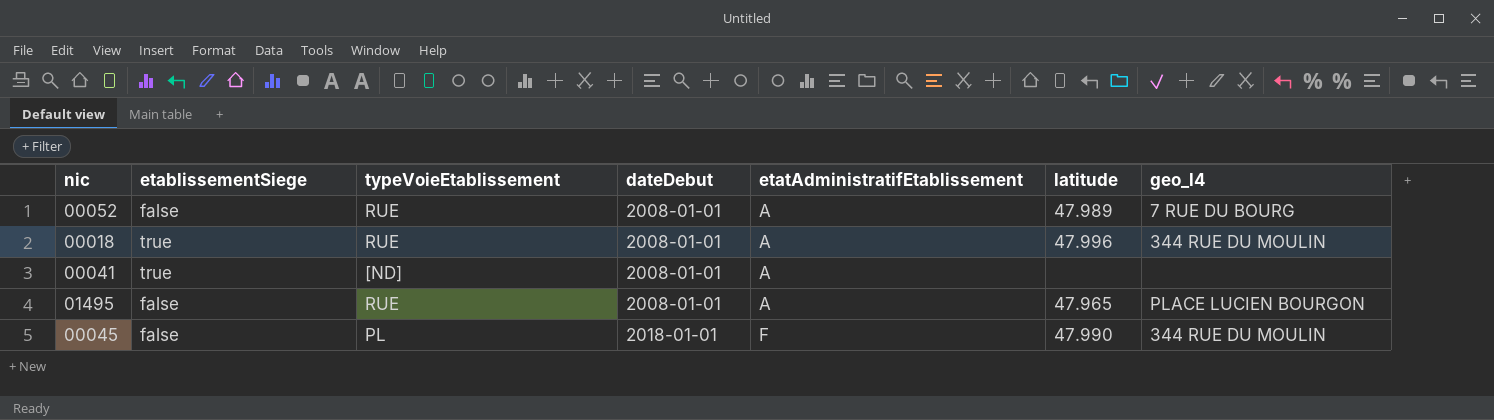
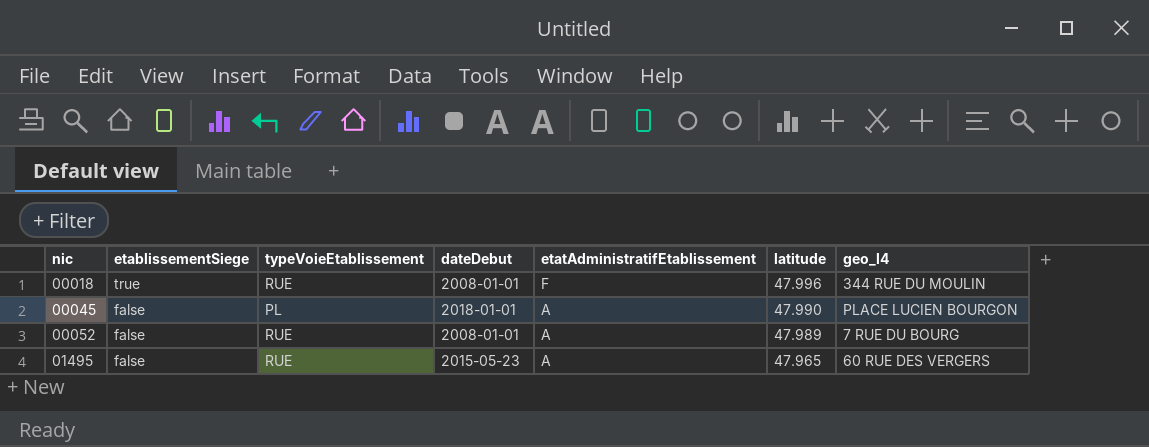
row order: dateDebut ascending -> nic ascending
row 00041: true | [ND] | 2008-01-01 | A | none | none -> none
00018 | etatAdministratifEtablissement: A -> F
00045 | etatAdministratifEtablissement: F -> A
00045 | geo_l4: 344 RUE DU MOULIN -> PLACE LUCIEN BOURGON
01495 | dateDebut: 2008-01-01 -> 2015-05-23
01495 | geo_l4: PLACE LUCIEN BOURGON -> 60 RUE DES VERGERS

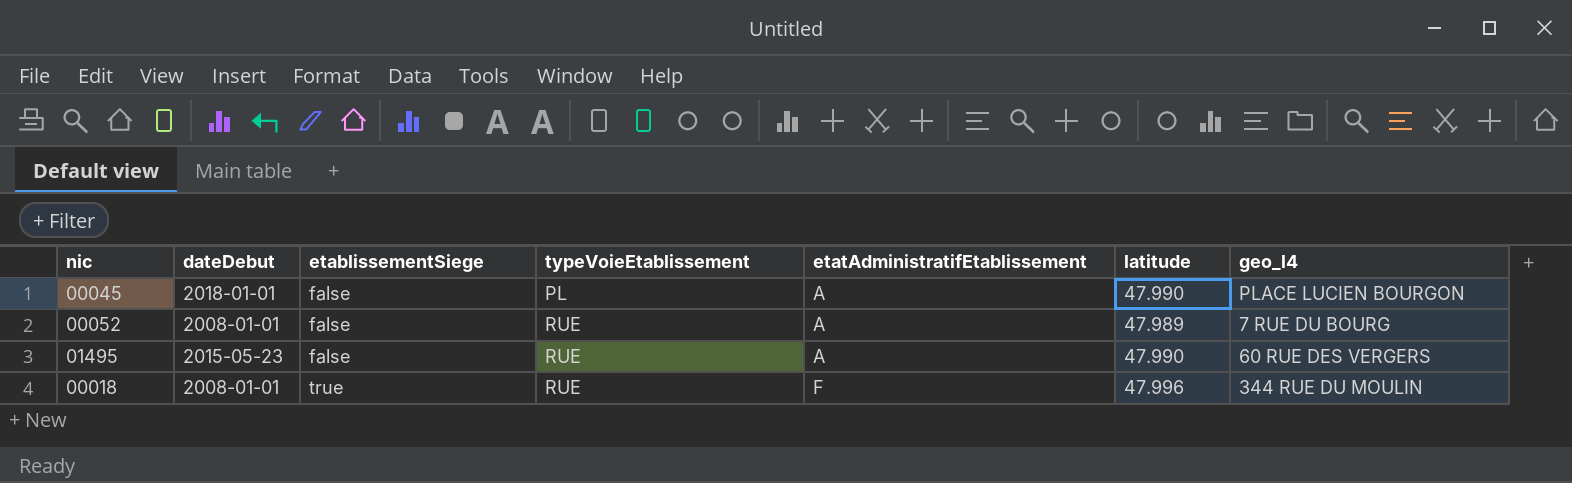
row order: nic ascending -> etablissementSiege ascending
column dateDebut | position: 4 -> 2
01495 | latitude: 47.965 -> 47.990

